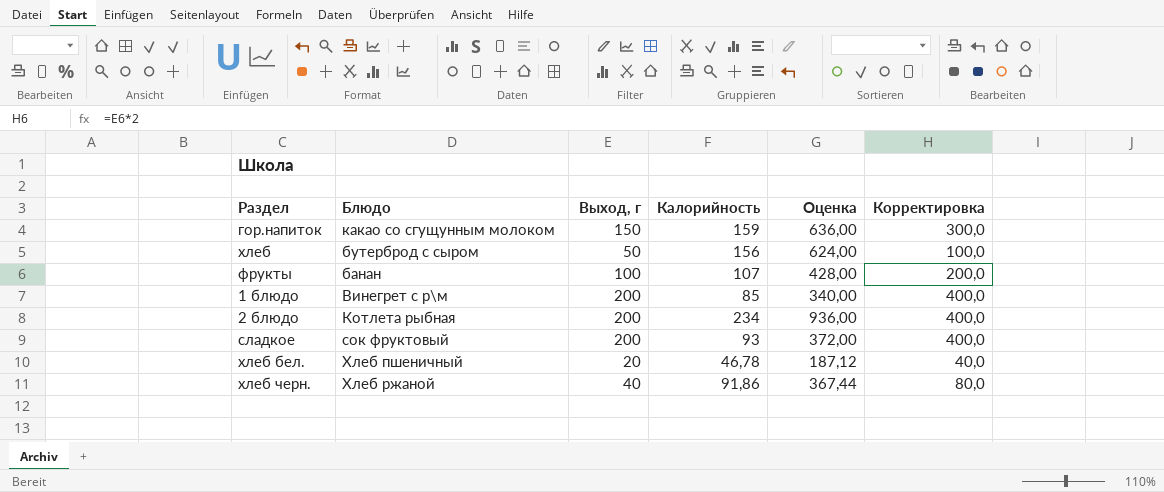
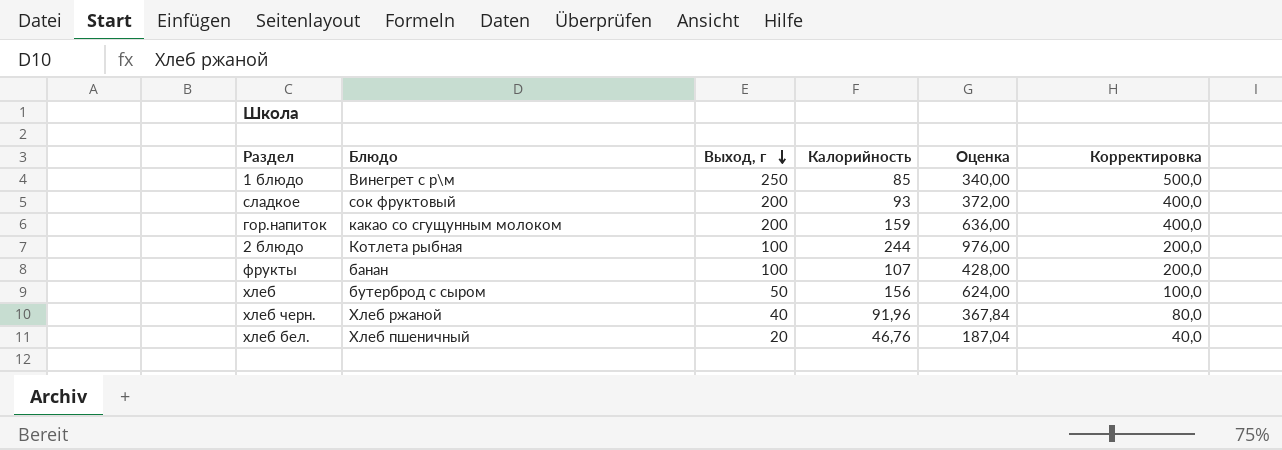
row order: none -> Выход, г descending
1 блюдо | Выход, г: 200 -> 250
1 блюдо | Корректировка: 400,0 -> 500,0
гор.напиток | Выход, г: 150 -> 200
гор.напиток | Корректировка: 300,0 -> 400,0
2 блюдо | Выход, г: 200 -> 100
2 блюдо | Калорийность: 234 -> 244
2 блюдо | Оценка: 936,00 -> 976,00
2 блюдо | Корректировка: 400,0 -> 200,0
хлеб черн. | Калорийность: 91,86 -> 91,96
хлеб черн. | Оценка: 367,44 -> 367,84
хлеб бел. | Калорийность: 46,78 -> 46,76
хлеб бел. | Оценка: 187,12 -> 187,04

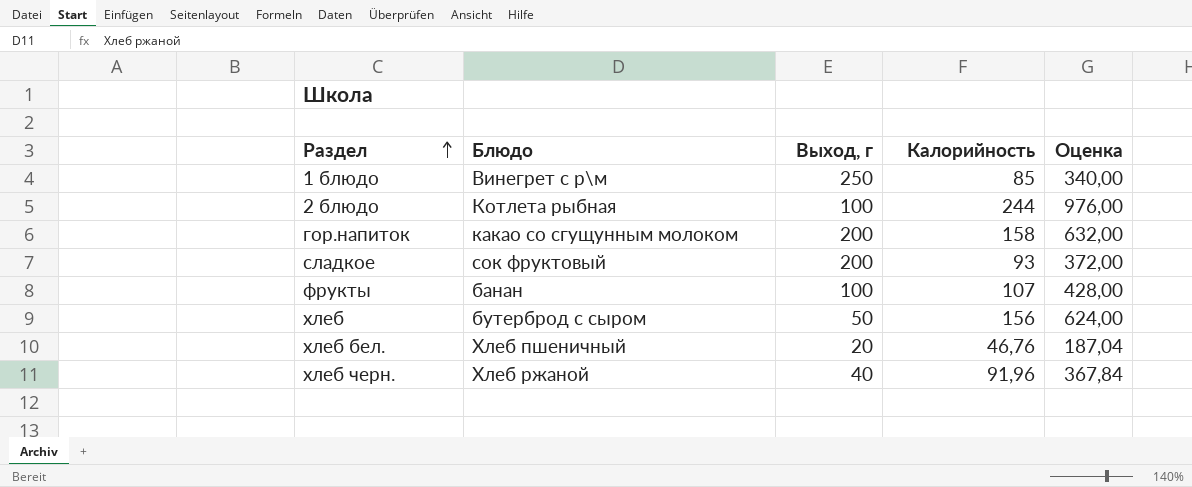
row order: Выход, г descending -> Раздел ascending
column Корректировка | formula: [Выход, г] * 2 -> none
гор.напиток | Калорийность: 159 -> 158
гор.напиток | Оценка: 636,00 -> 632,00

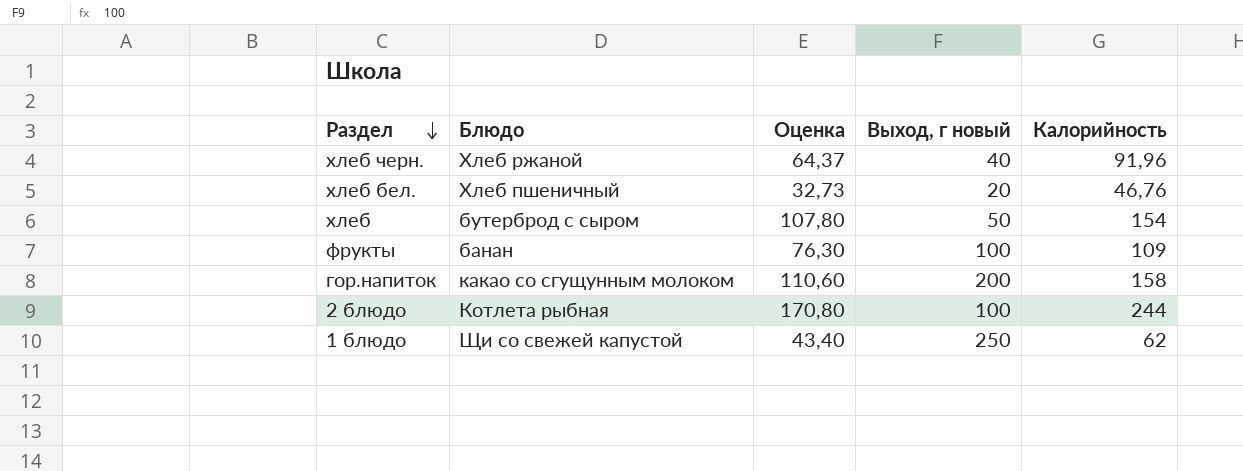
row order: Раздел ascending -> Раздел descending
column Оценка | formula: [Калорийность] * 4 -> [Калорийность] * 0,7
column Оценка | position: 5 -> 3
column name: Выход, г -> Выход, г новый
row сладкое: сок фруктовый | 200 | 93 | 372,00 -> none
хлеб | Калорийность: 156 -> 154
фрукты | Калорийность: 107 -> 109
1 блюдо | Блюдо: Винегрет с р\м -> Щи со свежей капустой
1 блюдо | Калорийность: 85 -> 62

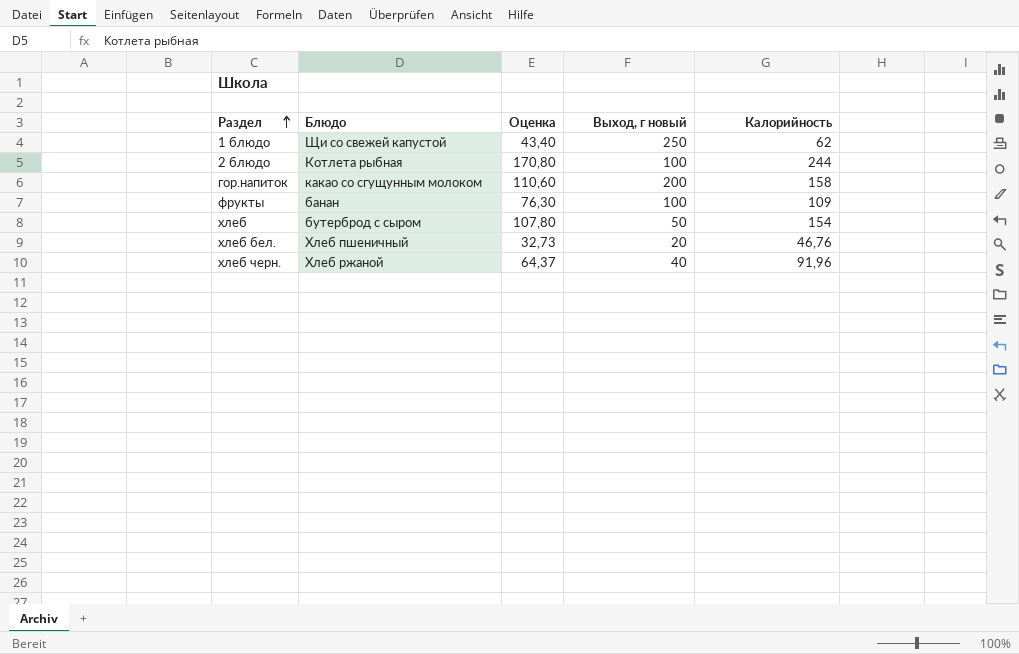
row order: Раздел descending -> Раздел ascending

